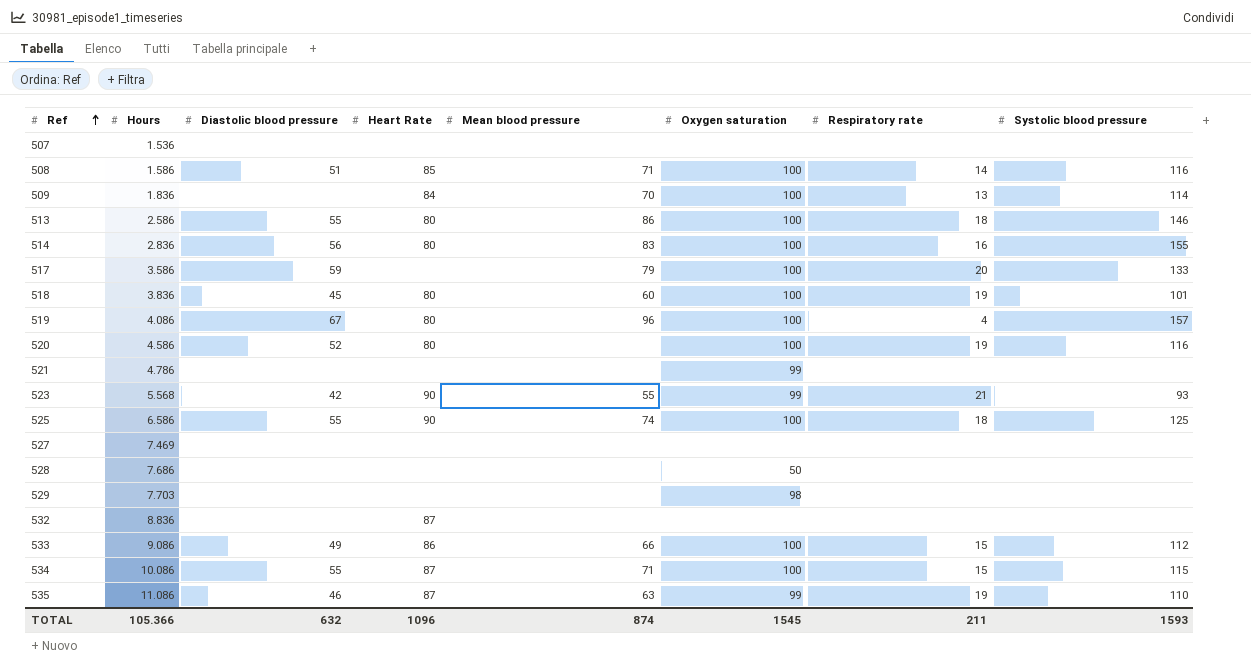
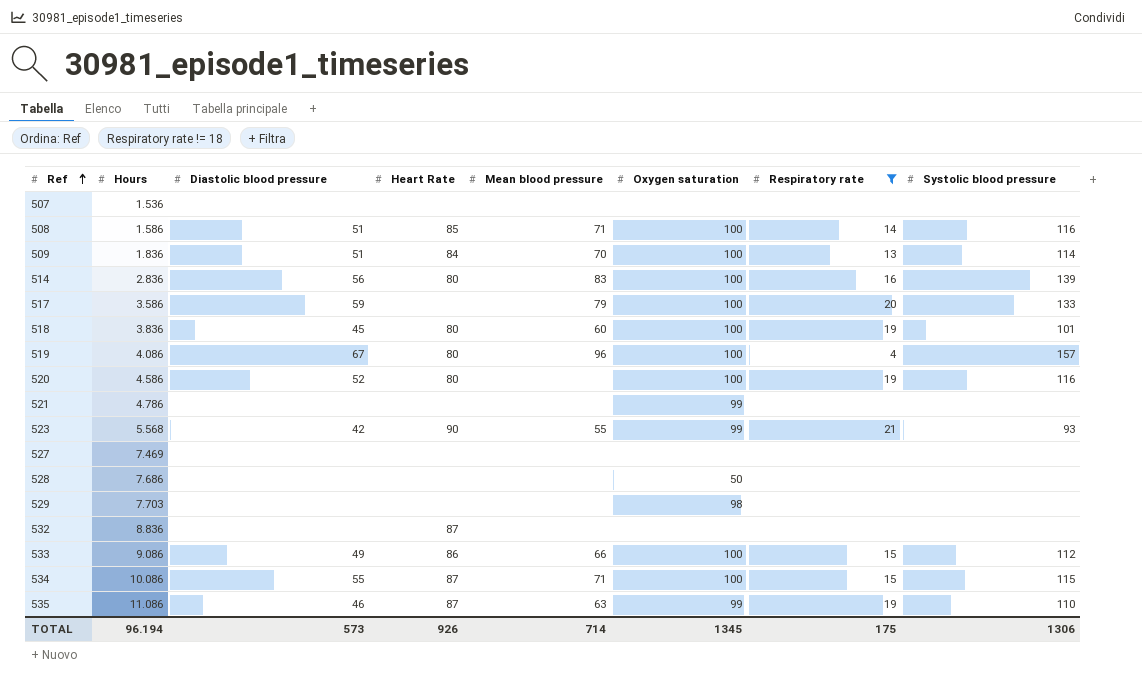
filter: none -> Respiratory rate != 18
509 | Diastolic blood pressure: none -> 51
514 | Systolic blood pressure: 155 -> 139
TOTAL | Hours: 105.366 -> 96.194
TOTAL | Diastolic blood pressure: 632 -> 573
TOTAL | Heart Rate: 1096 -> 926
TOTAL | Mean blood pressure: 874 -> 714
TOTAL | Oxygen saturation: 1545 -> 1345
TOTAL | Respiratory rate: 211 -> 175
TOTAL | Systolic blood pressure: 1593 -> 1306

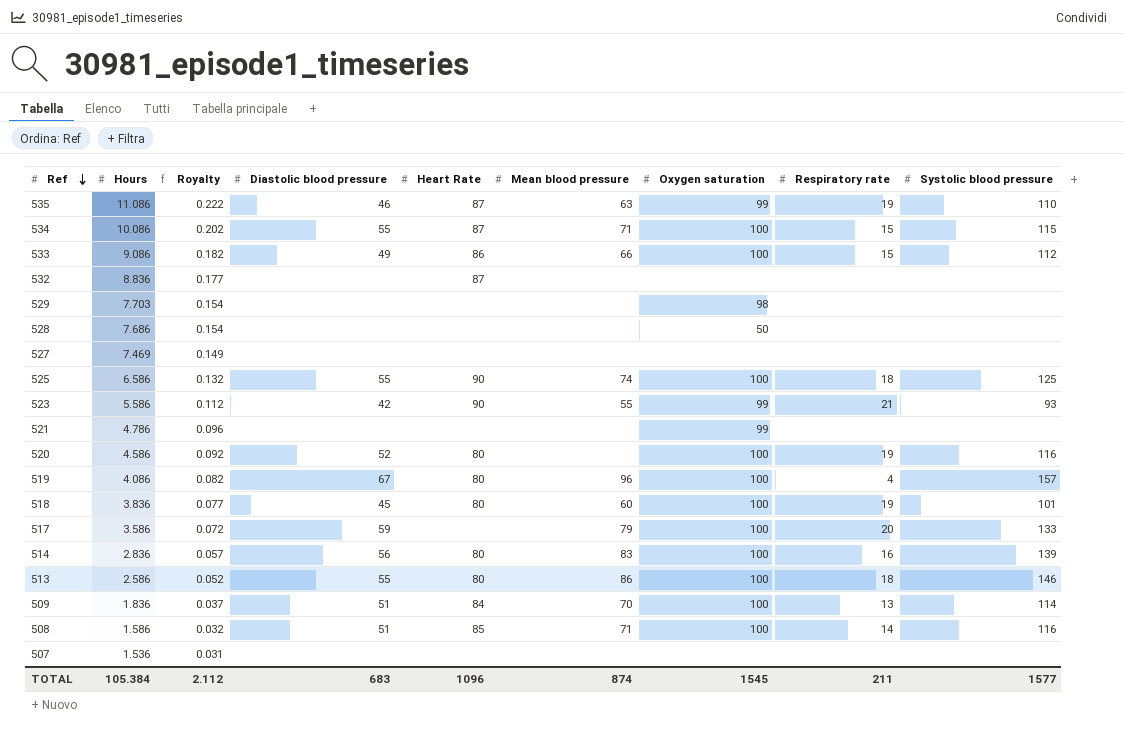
filter: Respiratory rate != 18 -> none
row order: Ref ascending -> Ref descending
column Royalty | formula: none -> [Hours] * 0.02
523 | Hours: 5.568 -> 5.586
TOTAL | Hours: 96.194 -> 105.384
TOTAL | Diastolic blood pressure: 573 -> 683
TOTAL | Heart Rate: 926 -> 1096
TOTAL | Mean blood pressure: 714 -> 874
TOTAL | Oxygen saturation: 1345 -> 1545
TOTAL | Respiratory rate: 175 -> 211
TOTAL | Systolic blood pressure: 1306 -> 1577

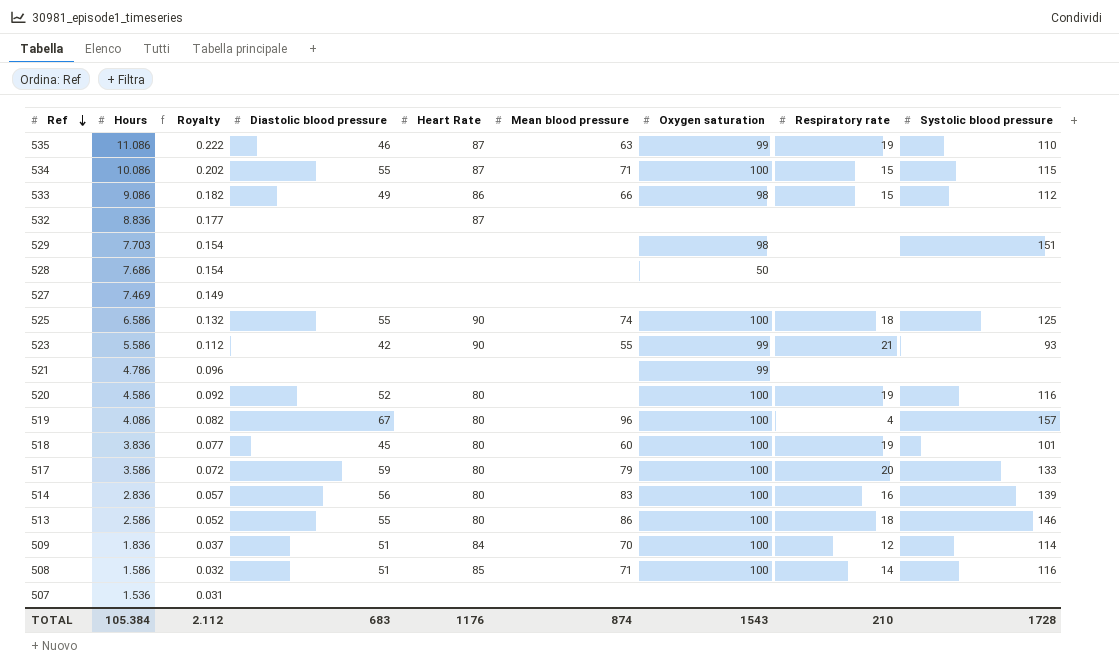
533 | Oxygen saturation: 100 -> 98
529 | Systolic blood pressure: none -> 151
517 | Heart Rate: none -> 80
509 | Respiratory rate: 13 -> 12
TOTAL | Heart Rate: 1096 -> 1176
TOTAL | Oxygen saturation: 1545 -> 1543
TOTAL | Respiratory rate: 211 -> 210
TOTAL | Systolic blood pressure: 1577 -> 1728

